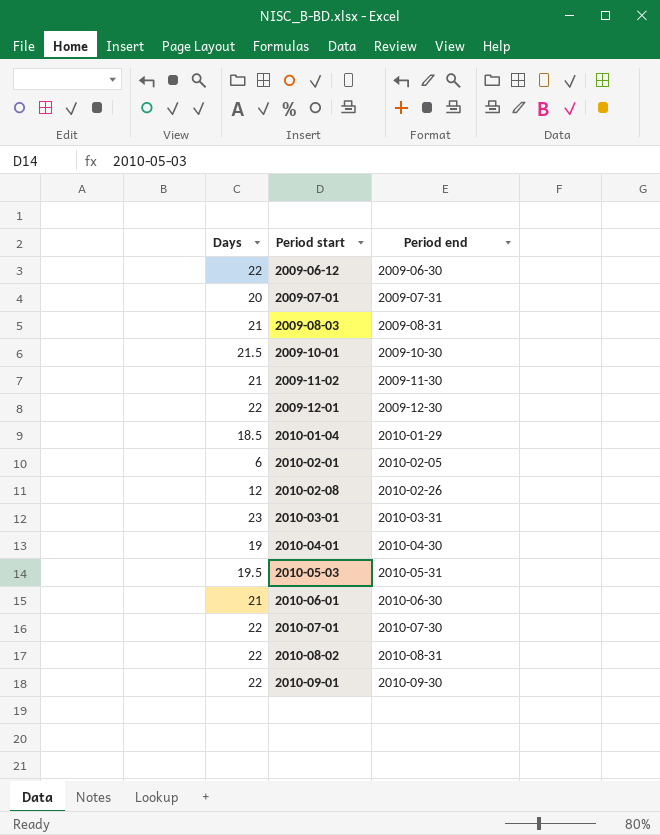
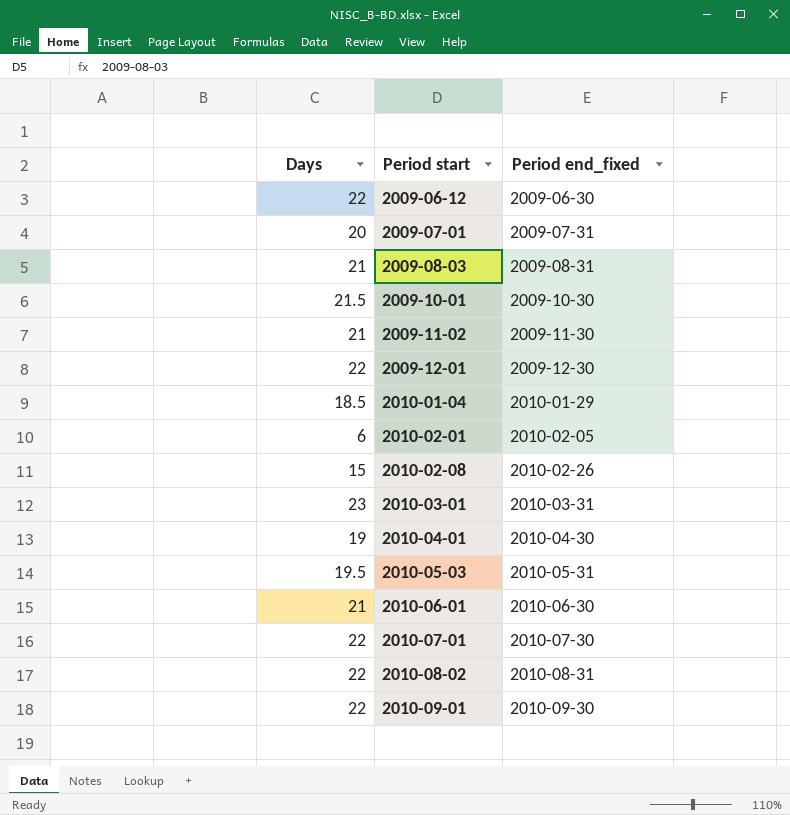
column name: Period end -> Period end_fixed
2010-02-08 | Days: 12 -> 15

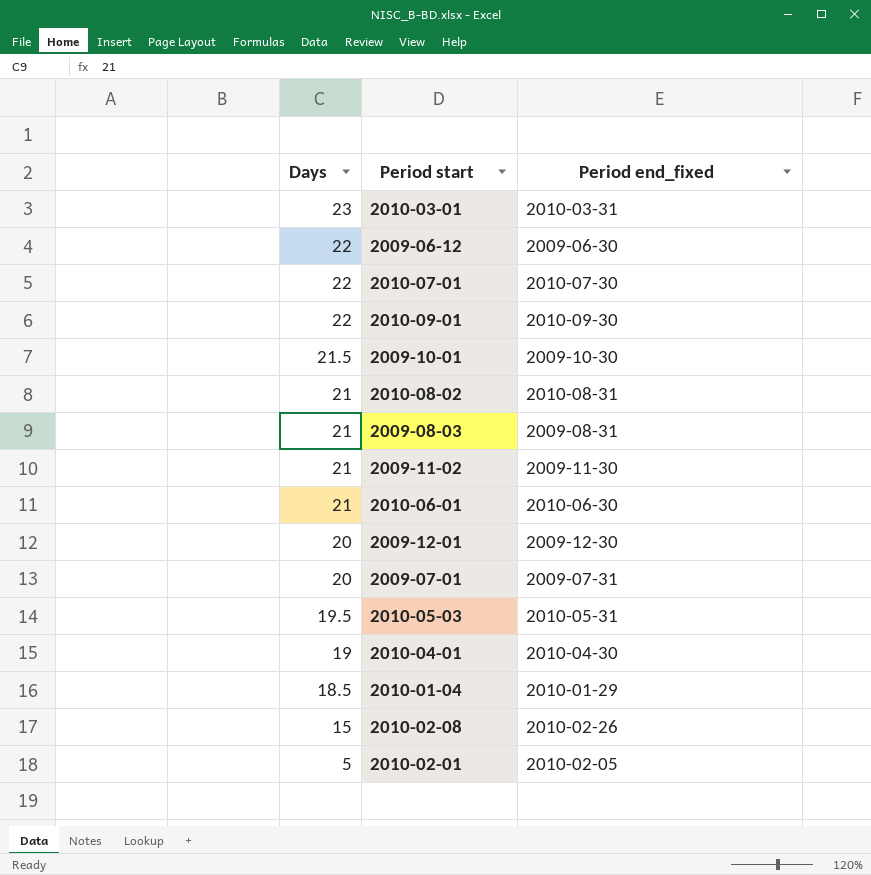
row order: Period start ascending -> Days descending
2010-08-02 | Days: 22 -> 21
2009-12-01 | Days: 22 -> 20
2010-02-01 | Days: 6 -> 5

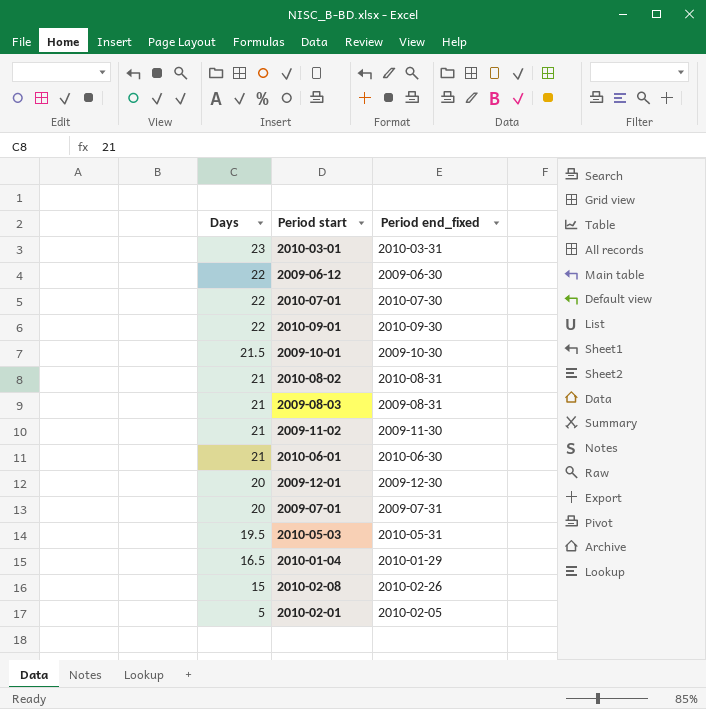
row 2010-04-01: 19 | 2010-04-30 -> none
2010-01-04 | Days: 18.5 -> 16.5

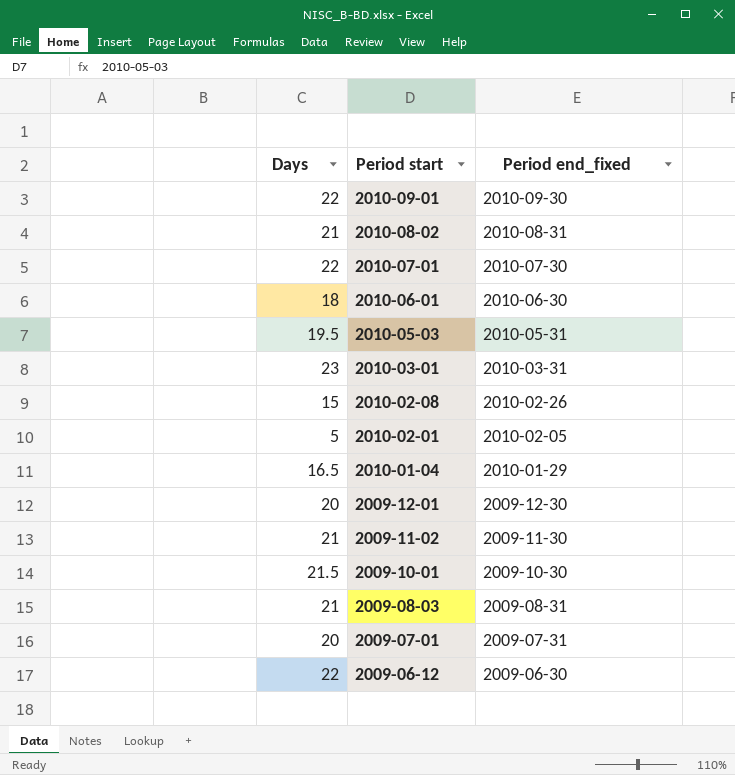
row order: Days descending -> Period start descending
2010-06-01 | Days: 21 -> 18

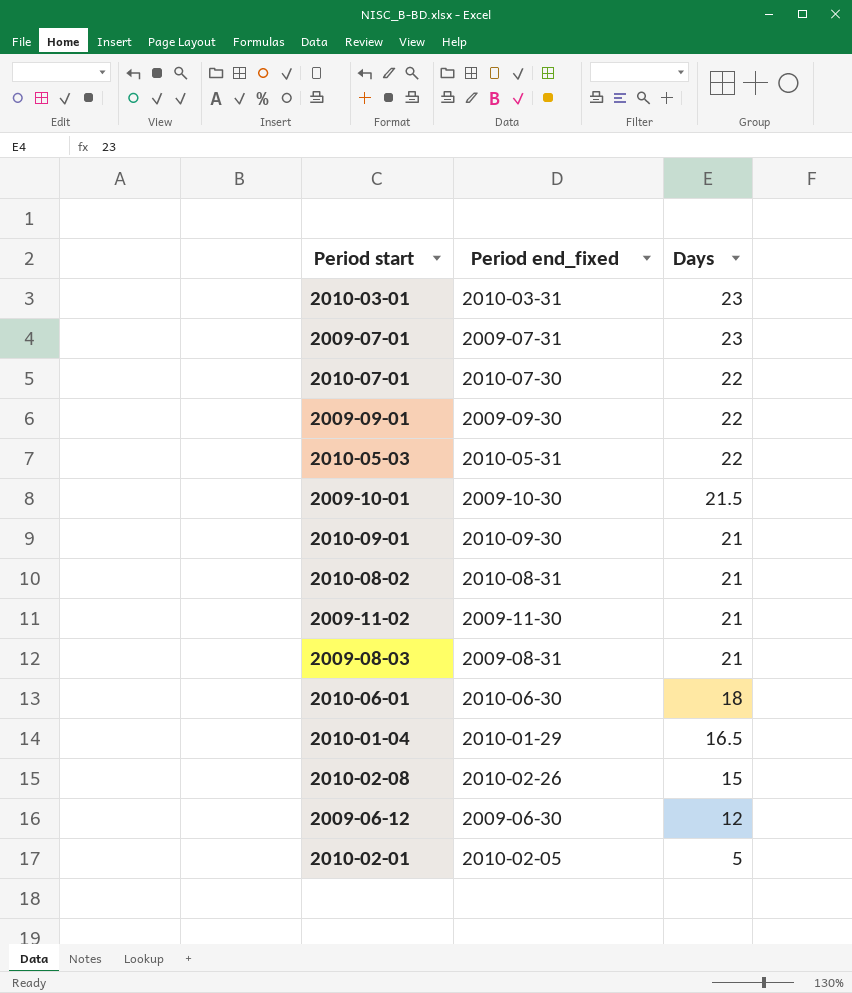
row order: Period start descending -> Days descending
column Days | position: 1 -> 3
row 2009-12-01: 20 | 2009-12-30 -> none
2009-07-01 | Days: 20 -> 23
row 2009-09-01: none -> 2009-09-30 | 22
2010-05-03 | Days: 19.5 -> 22
2010-09-01 | Days: 22 -> 21
2009-06-12 | Days: 22 -> 12

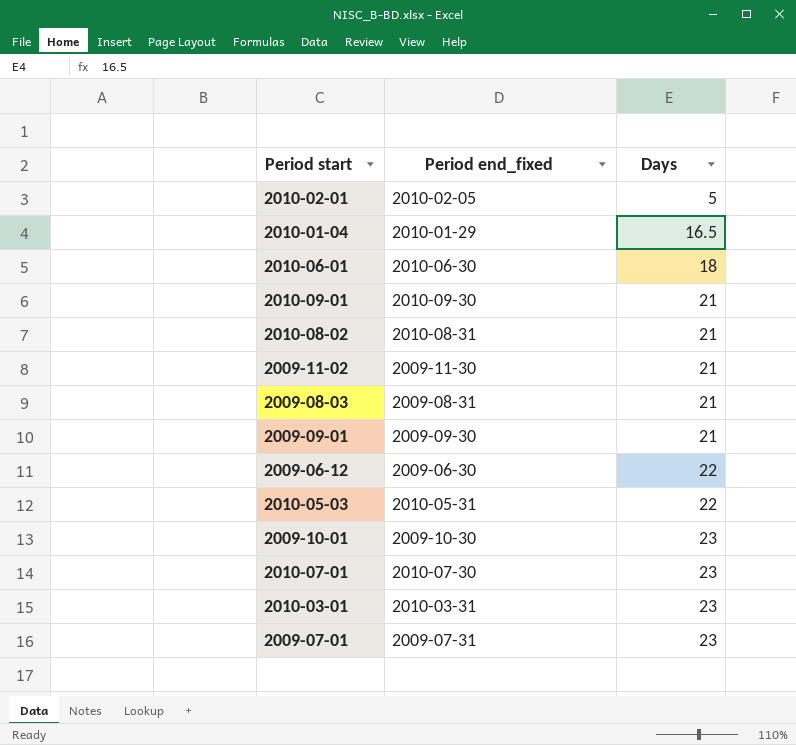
row order: Days descending -> Days ascending
row 2010-02-08: 2010-02-26 | 15 -> none
2009-09-01 | Days: 22 -> 21
2009-06-12 | Days: 12 -> 22
2009-10-01 | Days: 21.5 -> 23
2010-07-01 | Days: 22 -> 23

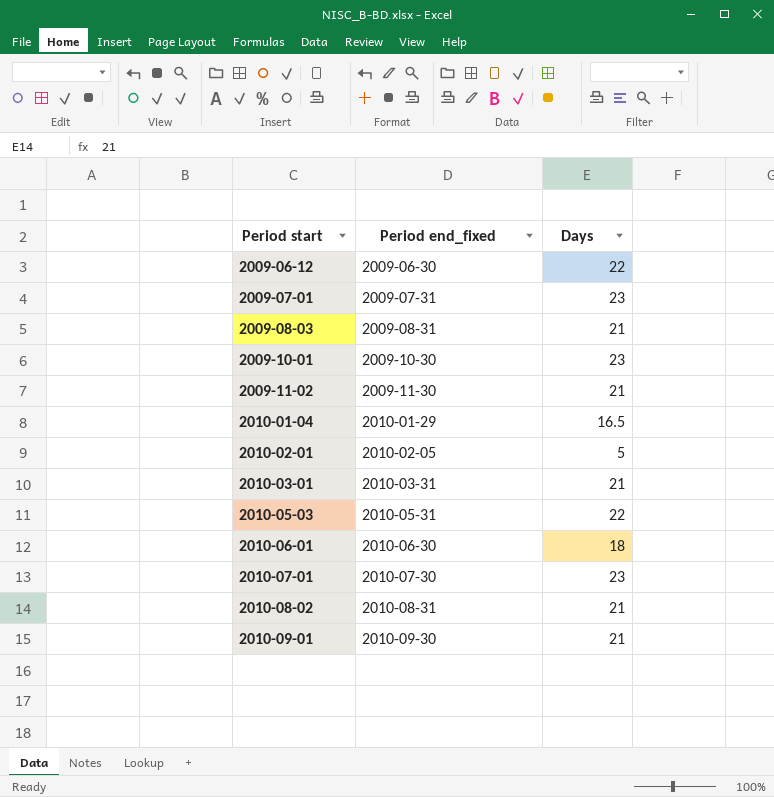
row order: Days ascending -> Period start ascending
row 2009-09-01: 2009-09-30 | 21 -> none
2010-03-01 | Days: 23 -> 21

